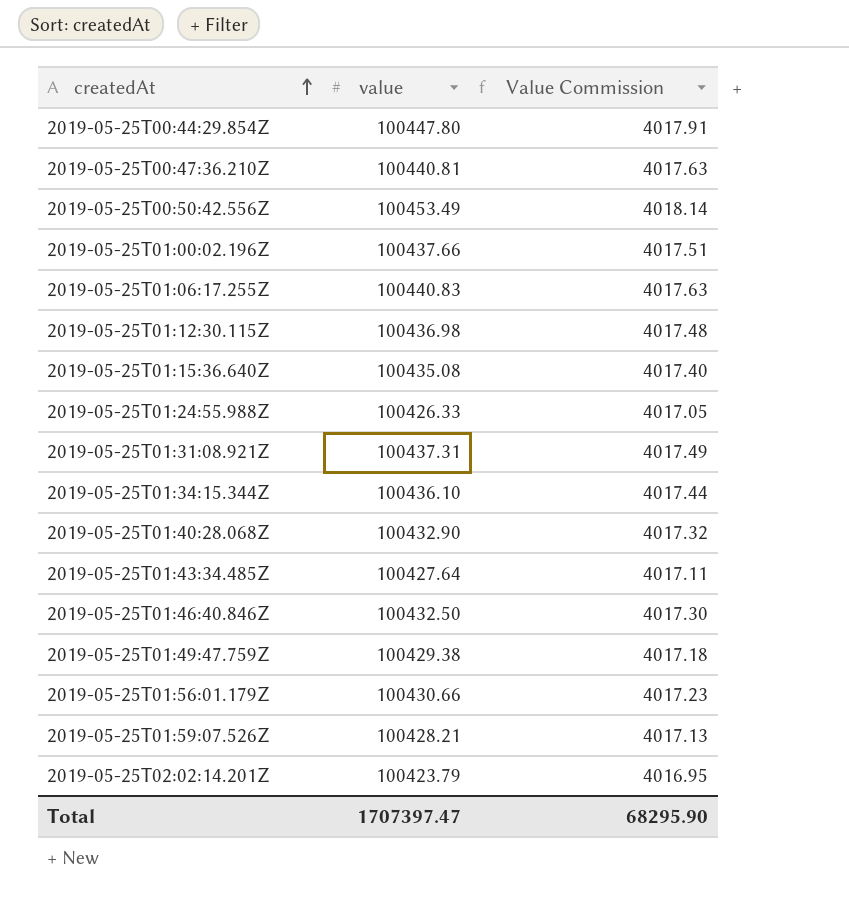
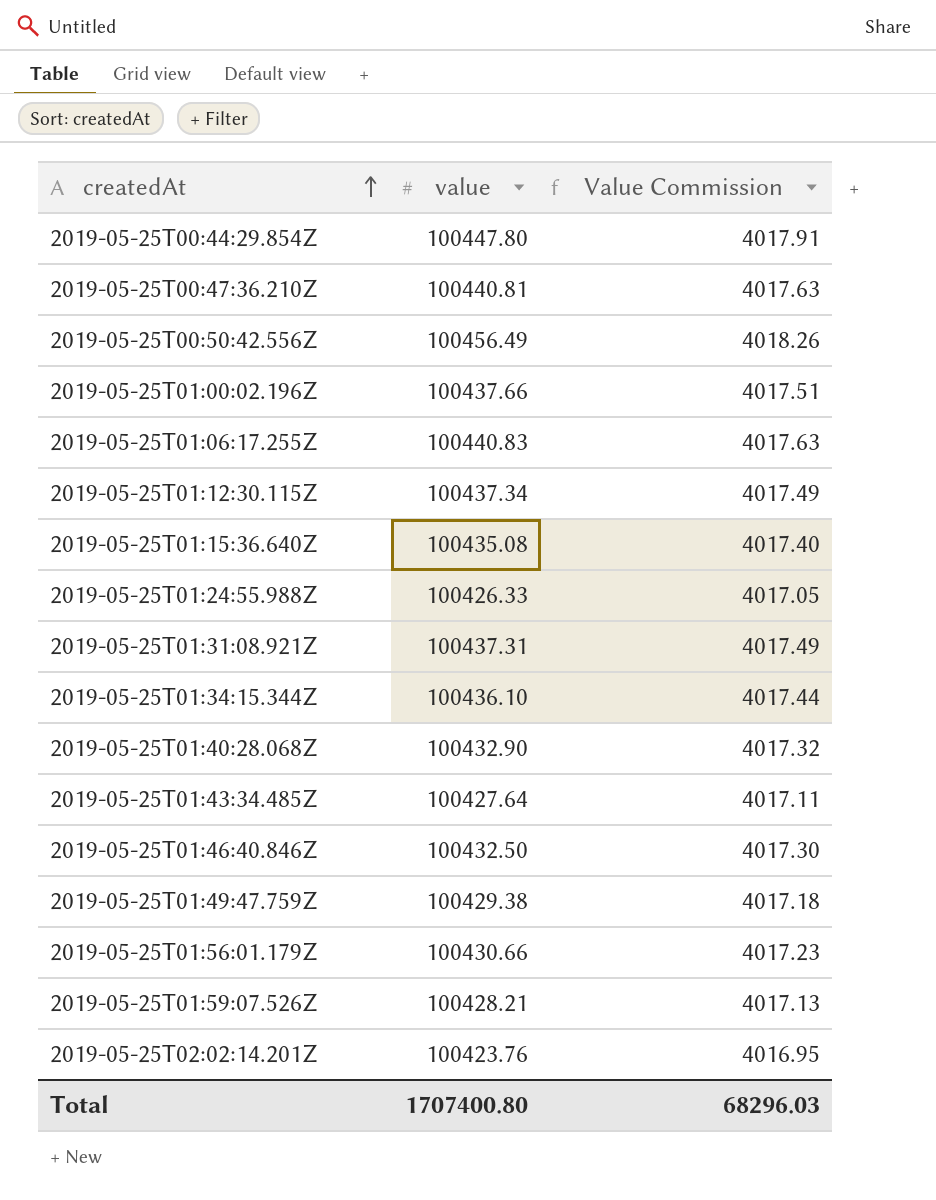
2019-05-25T00:50:42.556Z | value: 100453.49 -> 100456.49
2019-05-25T00:50:42.556Z | Value Commission: 4018.14 -> 4018.26
2019-05-25T01:12:30.115Z | value: 100436.98 -> 100437.34
2019-05-25T01:12:30.115Z | Value Commission: 4017.48 -> 4017.49
2019-05-25T02:02:14.201Z | value: 100423.79 -> 100423.76
Total | value: 1707397.47 -> 1707400.80
Total | Value Commission: 68295.90 -> 68296.03

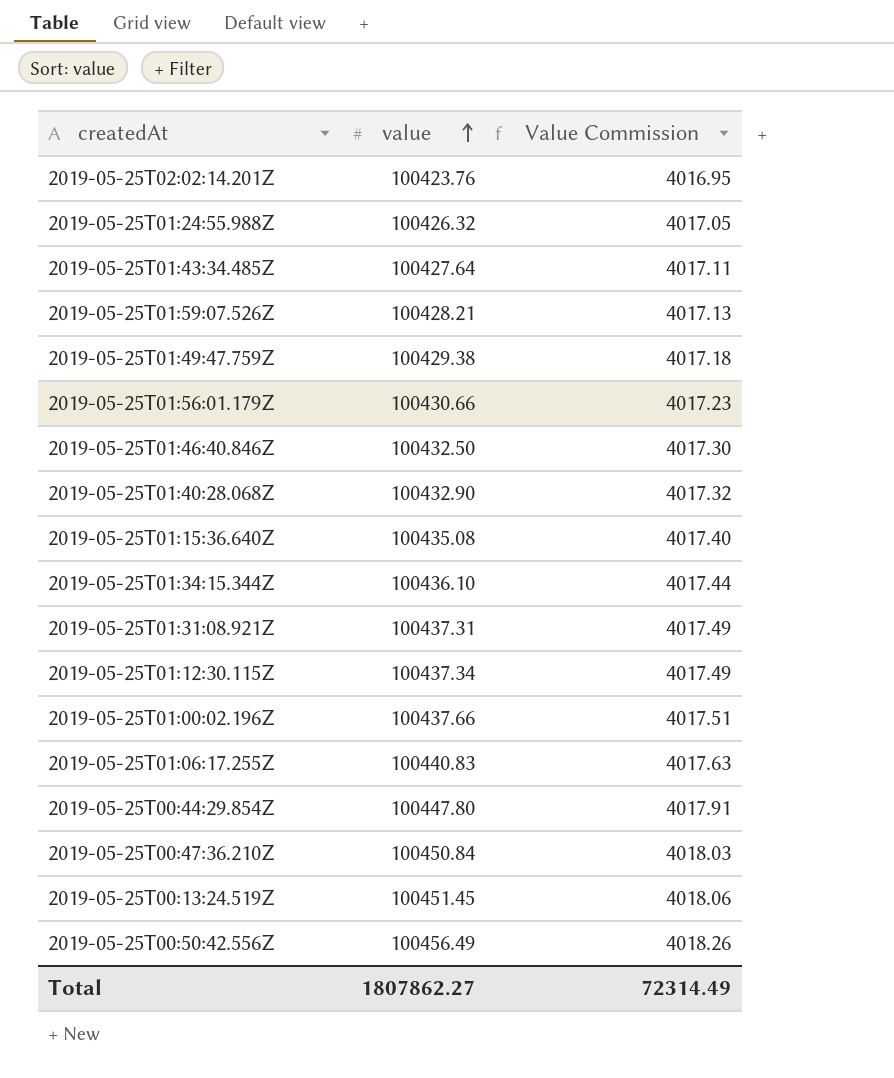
row order: createdAt ascending -> value ascending
2019-05-25T01:24:55.988Z | value: 100426.33 -> 100426.32
2019-05-25T00:47:36.210Z | value: 100440.81 -> 100450.84
2019-05-25T00:47:36.210Z | Value Commission: 4017.63 -> 4018.03
row 2019-05-25T00:13:24.519Z: none -> 100451.45 | 4018.06
Total | value: 1707400.80 -> 1807862.27
Total | Value Commission: 68296.03 -> 72314.49

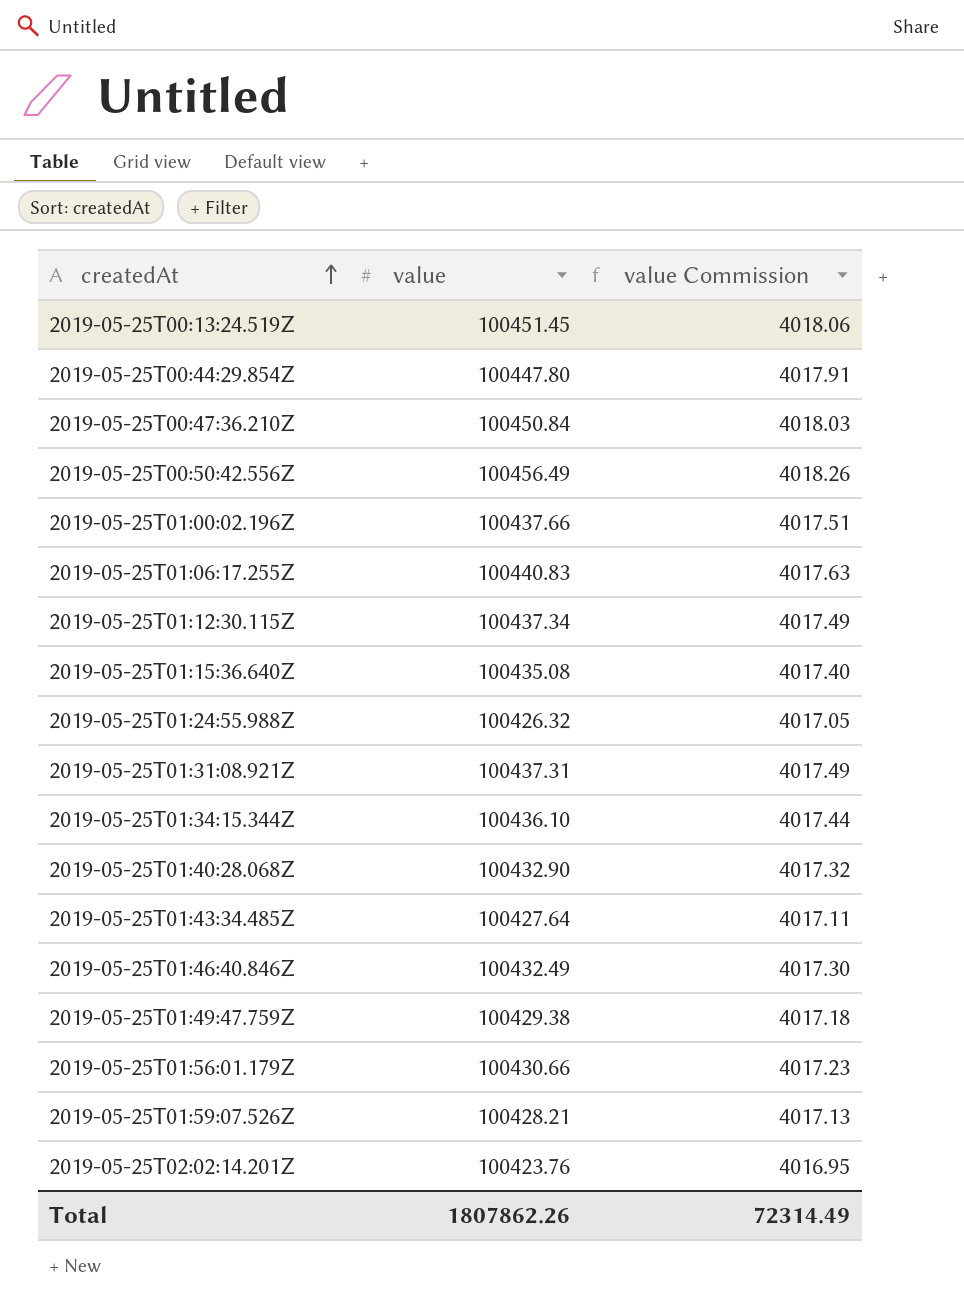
row order: value ascending -> createdAt ascending
column name: Value Commission -> value Commission
2019-05-25T01:46:40.846Z | value: 100432.50 -> 100432.49
Total | value: 1807862.27 -> 1807862.26

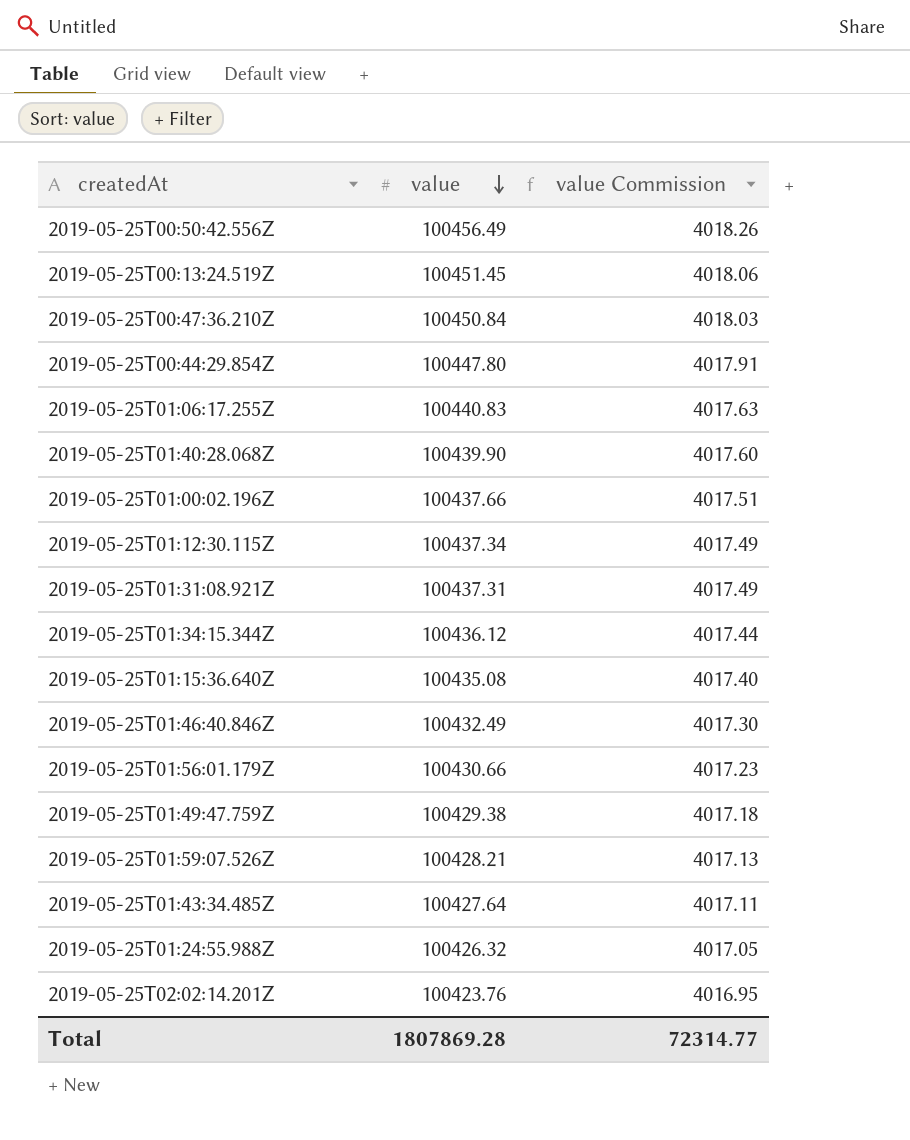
row order: createdAt ascending -> value descending
2019-05-25T01:40:28.068Z | value: 100432.90 -> 100439.90
2019-05-25T01:40:28.068Z | value Commission: 4017.32 -> 4017.60
2019-05-25T01:34:15.344Z | value: 100436.10 -> 100436.12
Total | value: 1807862.26 -> 1807869.28
Total | value Commission: 72314.49 -> 72314.77

